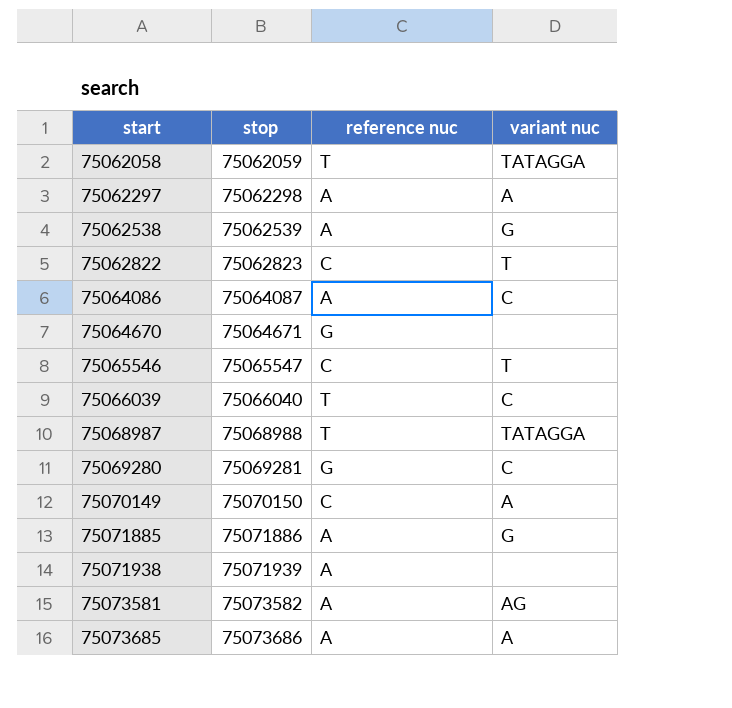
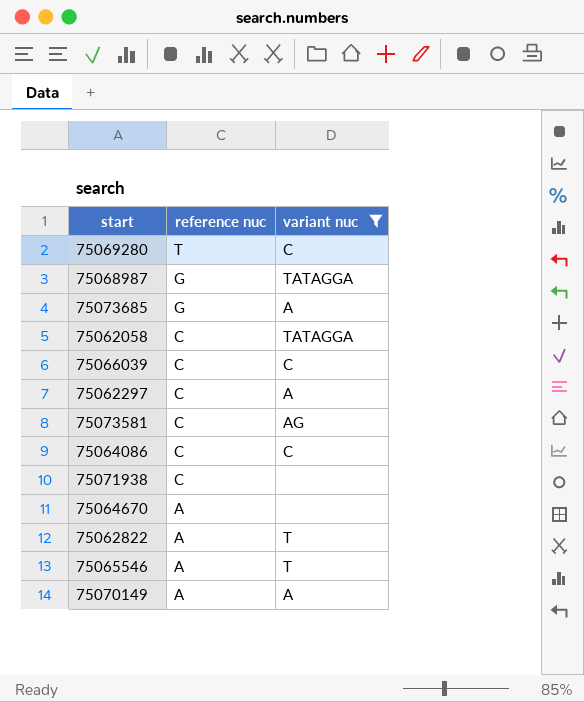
filter: none -> variant nuc != G
row order: start ascending -> reference nuc descending
column stop | position: 2 -> none
75069280 | reference nuc: G -> T
75068987 | reference nuc: T -> G
75073685 | reference nuc: A -> G
75062058 | reference nuc: T -> C
75066039 | reference nuc: T -> C
75062297 | reference nuc: A -> C
75073581 | reference nuc: A -> C
75064086 | reference nuc: A -> C
75071938 | reference nuc: A -> C
75064670 | reference nuc: G -> A
75062822 | reference nuc: C -> A
75065546 | reference nuc: C -> A
75070149 | reference nuc: C -> A

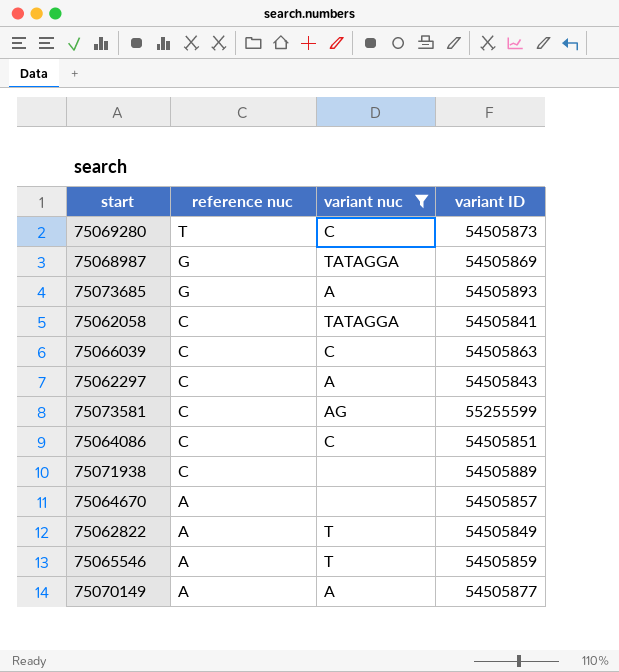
column variant ID | position: none -> 4

